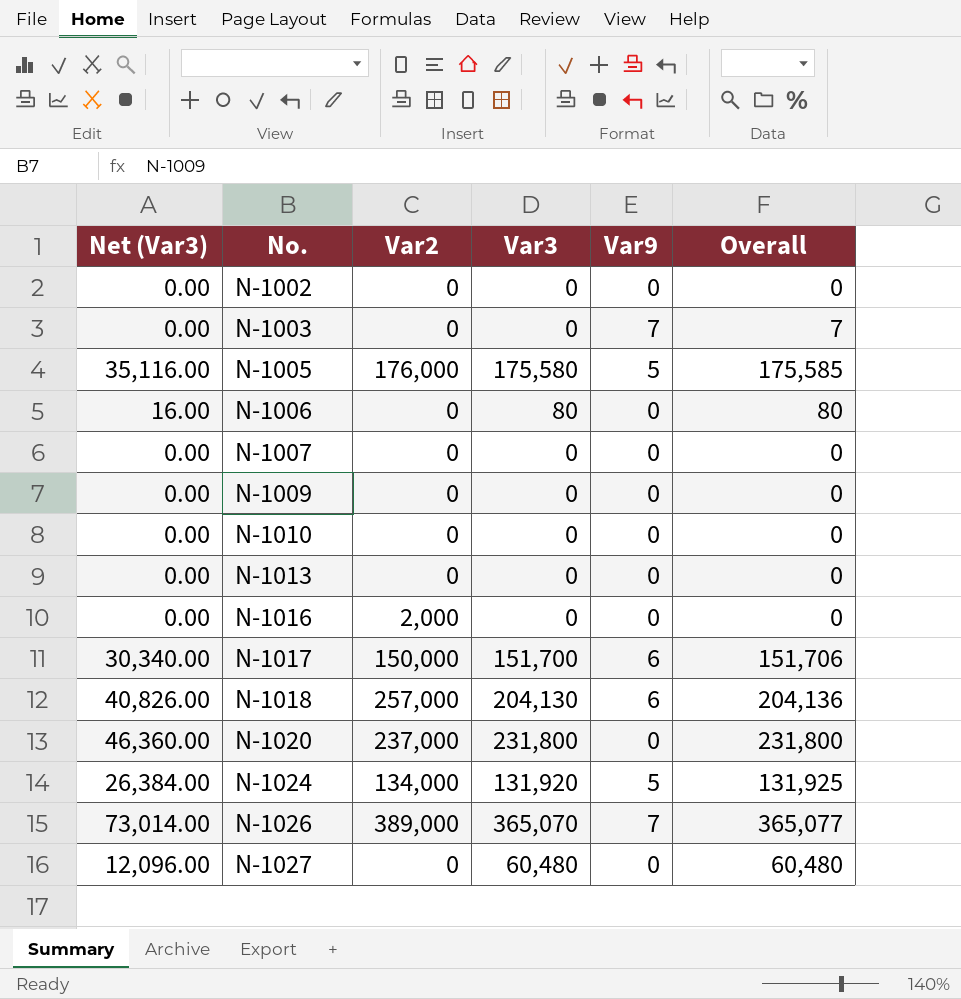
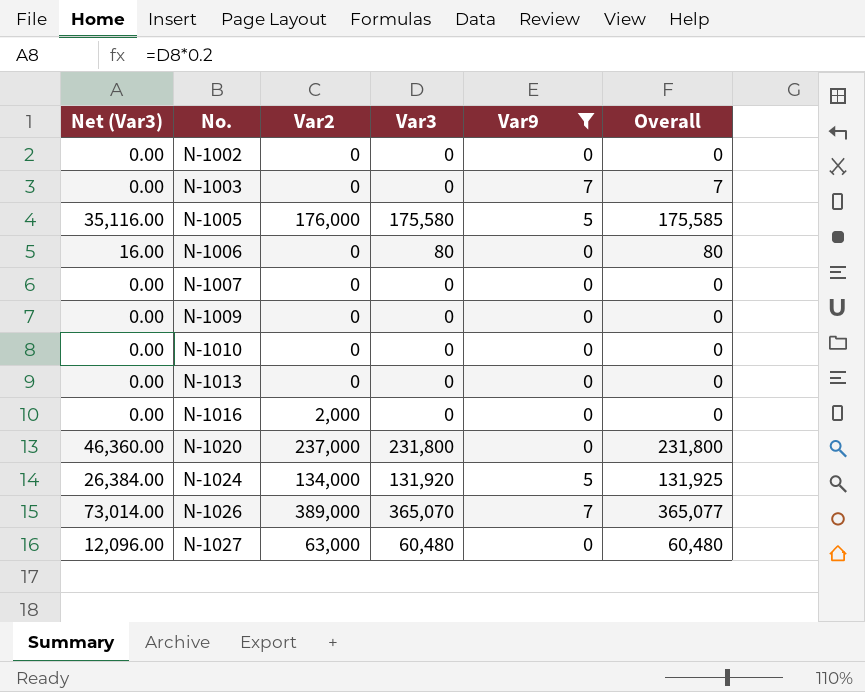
filter: none -> Var9 != 6
N-1027 | Var2: 0 -> 63,000

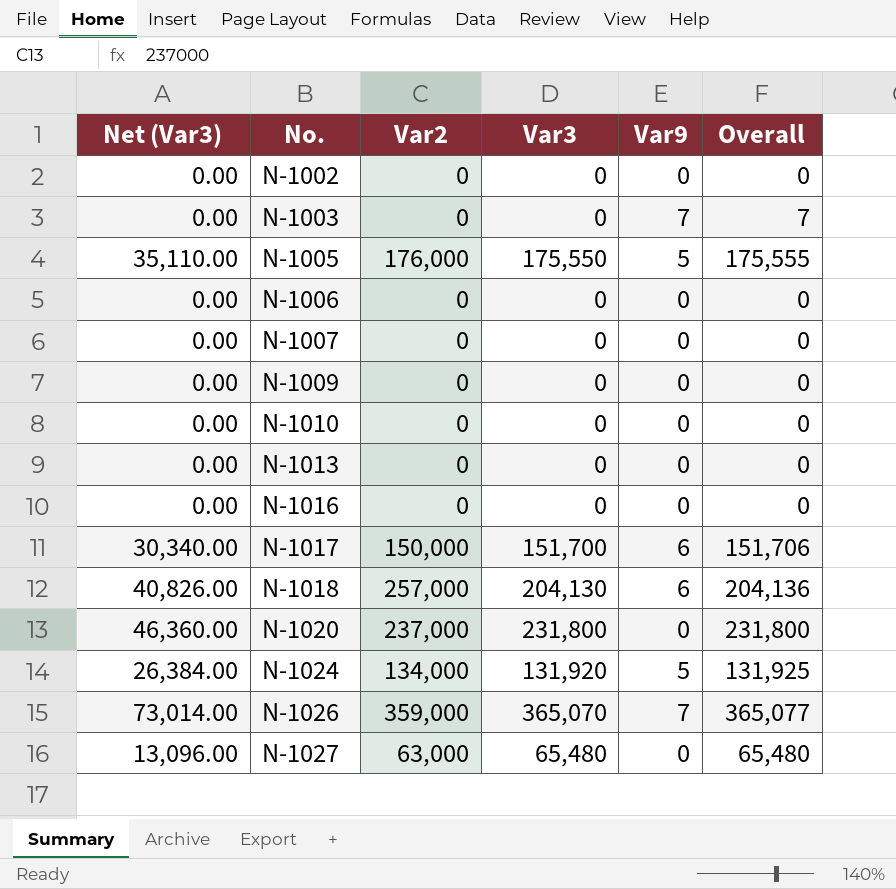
filter: Var9 != 6 -> none
N-1005 | Net (Var3): 35,116.00 -> 35,110.00
N-1005 | Var3: 175,580 -> 175,550
N-1005 | Overall: 175,585 -> 175,555
N-1006 | Net (Var3): 16.00 -> 0.00
N-1006 | Var3: 80 -> 0
N-1006 | Overall: 80 -> 0
N-1016 | Var2: 2,000 -> 0
N-1026 | Var2: 389,000 -> 359,000
N-1027 | Net (Var3): 12,096.00 -> 13,096.00
N-1027 | Var3: 60,480 -> 65,480
N-1027 | Overall: 60,480 -> 65,480

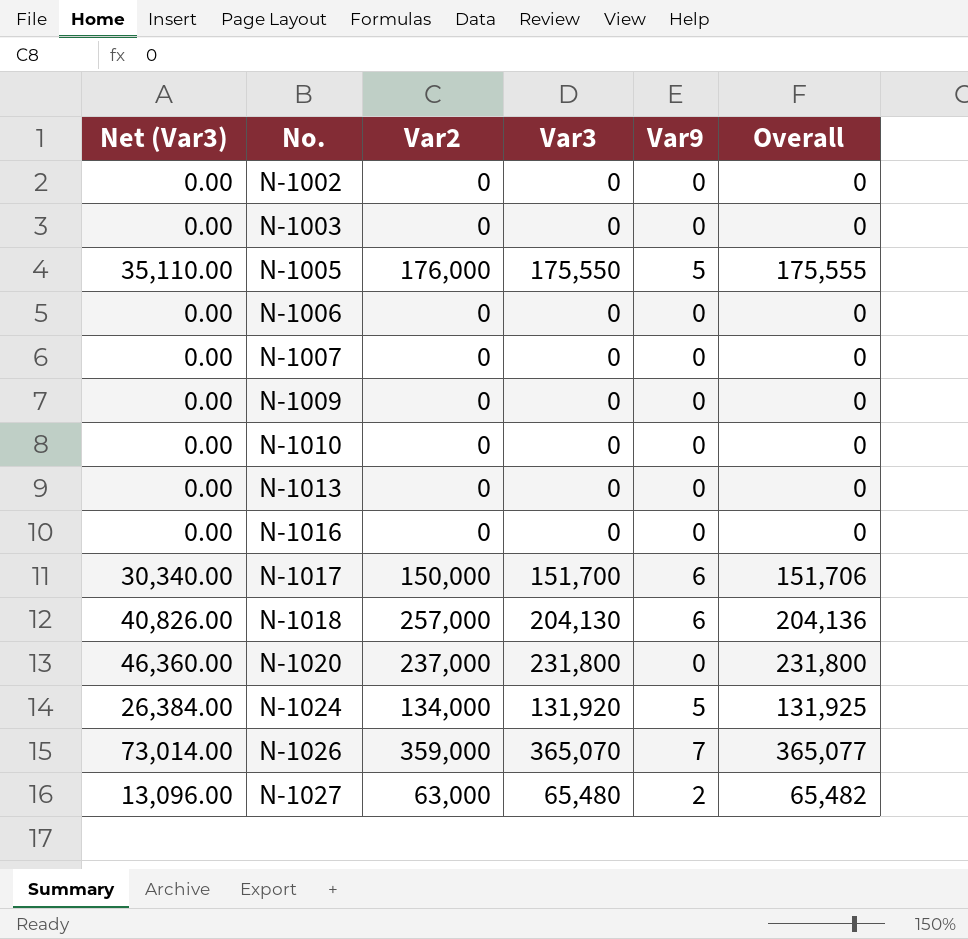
N-1003 | Var9: 7 -> 0
N-1003 | Overall: 7 -> 0
N-1027 | Var9: 0 -> 2
N-1027 | Overall: 65,480 -> 65,482

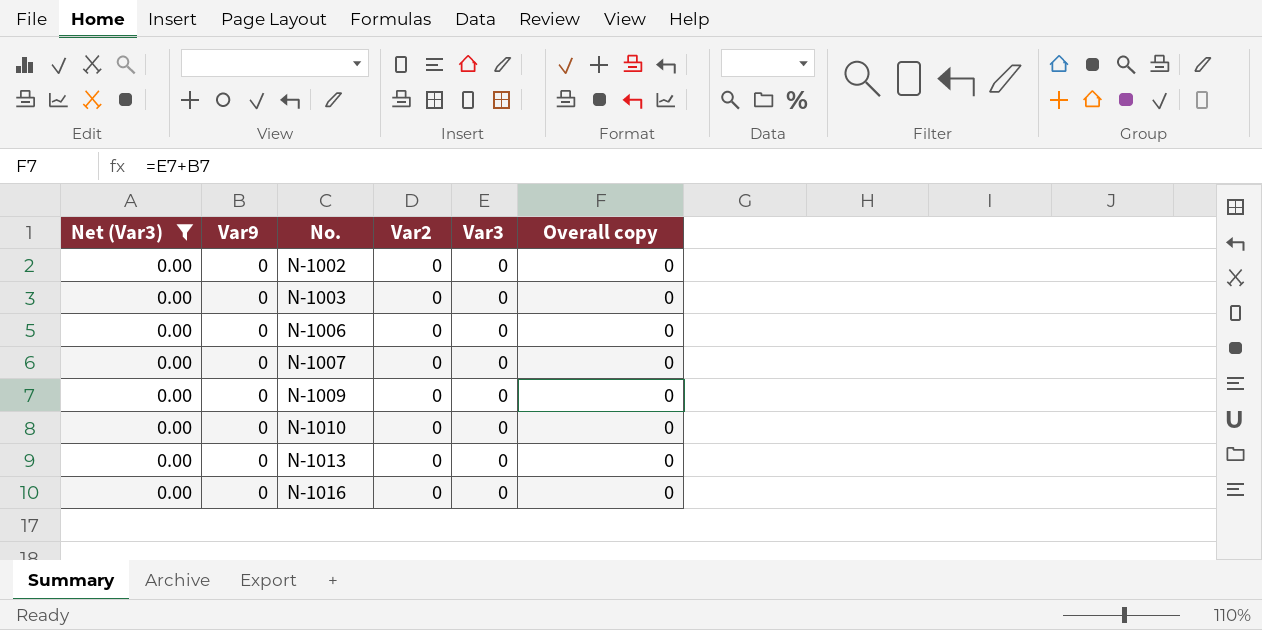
filter: none -> Net (Var3) = 0.00
column Var9 | position: 5 -> 2
column name: Overall -> Overall copy

